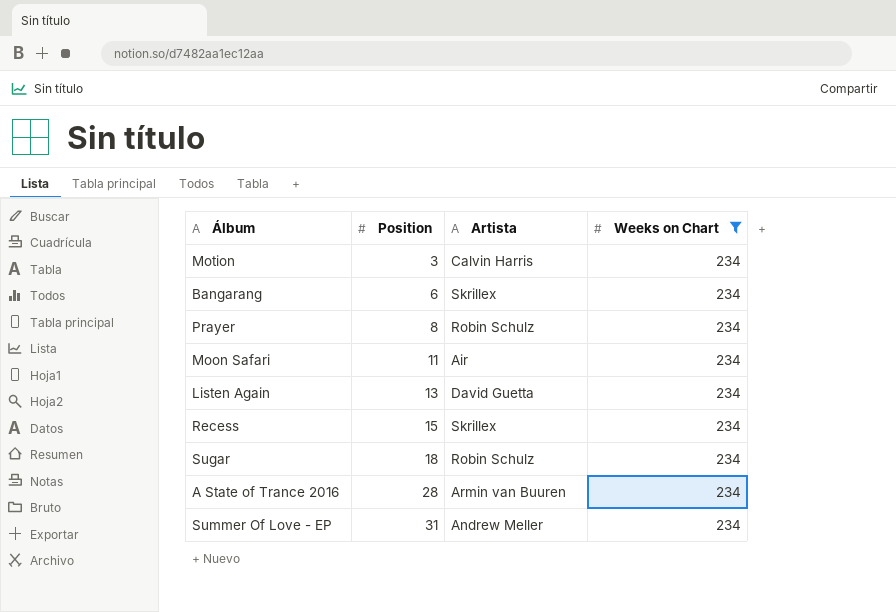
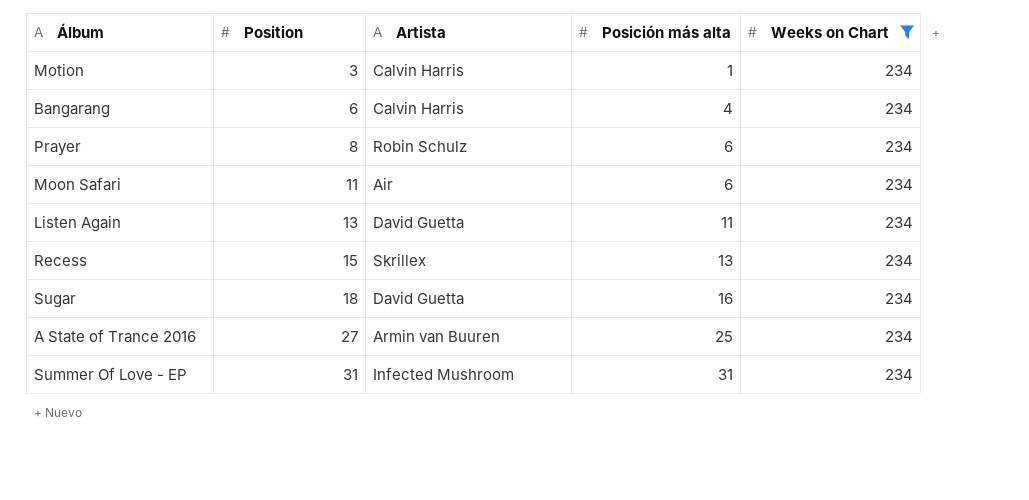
column Posición más alta | position: none -> 4
Bangarang | Artista: Skrillex -> Calvin Harris
Sugar | Artista: Robin Schulz -> David Guetta
A State of Trance 2016 | Position: 28 -> 27
Summer Of Love - EP | Artista: Andrew Meller -> Infected Mushroom

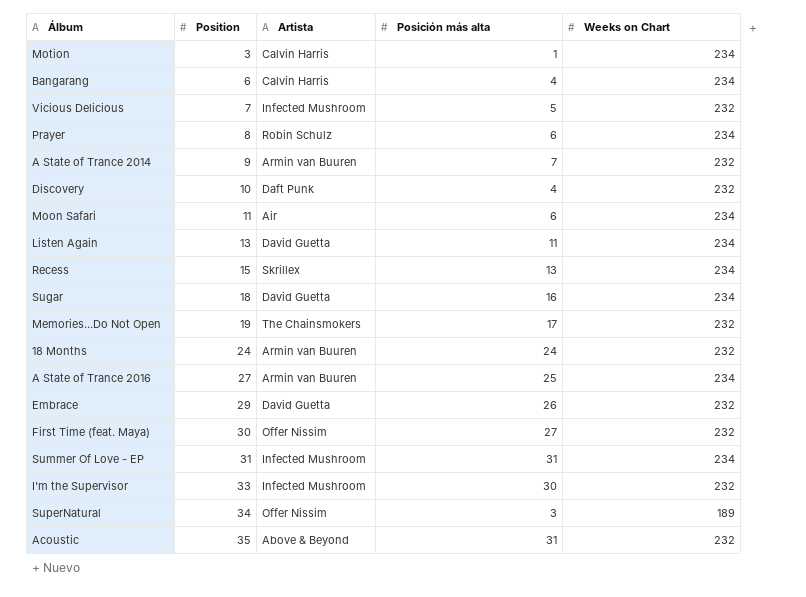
filter: Weeks on Chart = 234 -> none

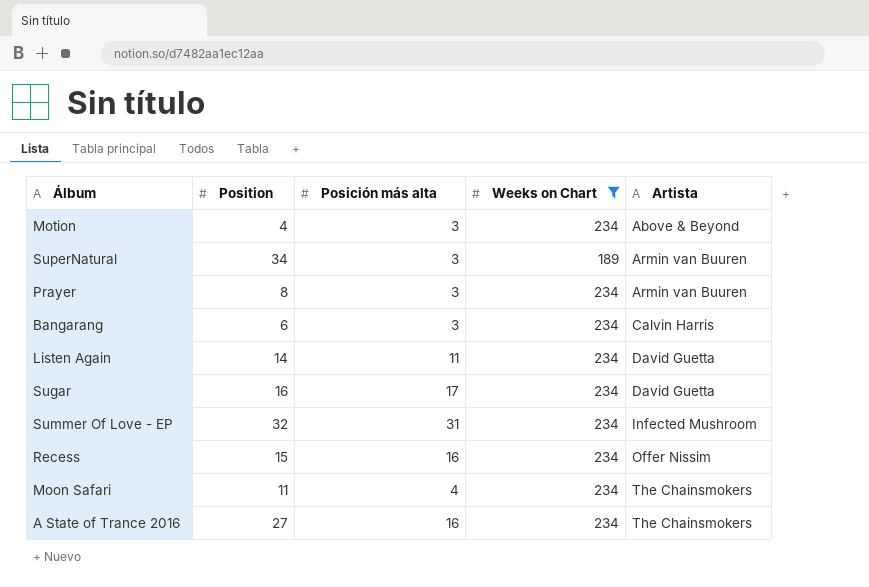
filter: none -> Weeks on Chart != 232
row order: Position ascending -> Artista ascending
column Artista | position: 3 -> 5
Motion | Position: 3 -> 4
Motion | Posición más alta: 1 -> 3
Motion | Artista: Calvin Harris -> Above & Beyond
SuperNatural | Artista: Offer Nissim -> Armin van Buuren
Prayer | Posición más alta: 6 -> 3
Prayer | Artista: Robin Schulz -> Armin van Buuren
Bangarang | Posición más alta: 4 -> 3
Listen Again | Position: 13 -> 14
Sugar | Position: 18 -> 16
Sugar | Posición más alta: 16 -> 17
Summer Of Love - EP | Position: 31 -> 32
Recess | Posición más alta: 13 -> 16
Recess | Artista: Skrillex -> Offer Nissim
Moon Safari | Posición más alta: 6 -> 4
Moon Safari | Artista: Air -> The Chainsmokers
A State of Trance 2016 | Posición más alta: 25 -> 16
A State of Trance 2016 | Artista: Armin van Buuren -> The Chainsmokers

